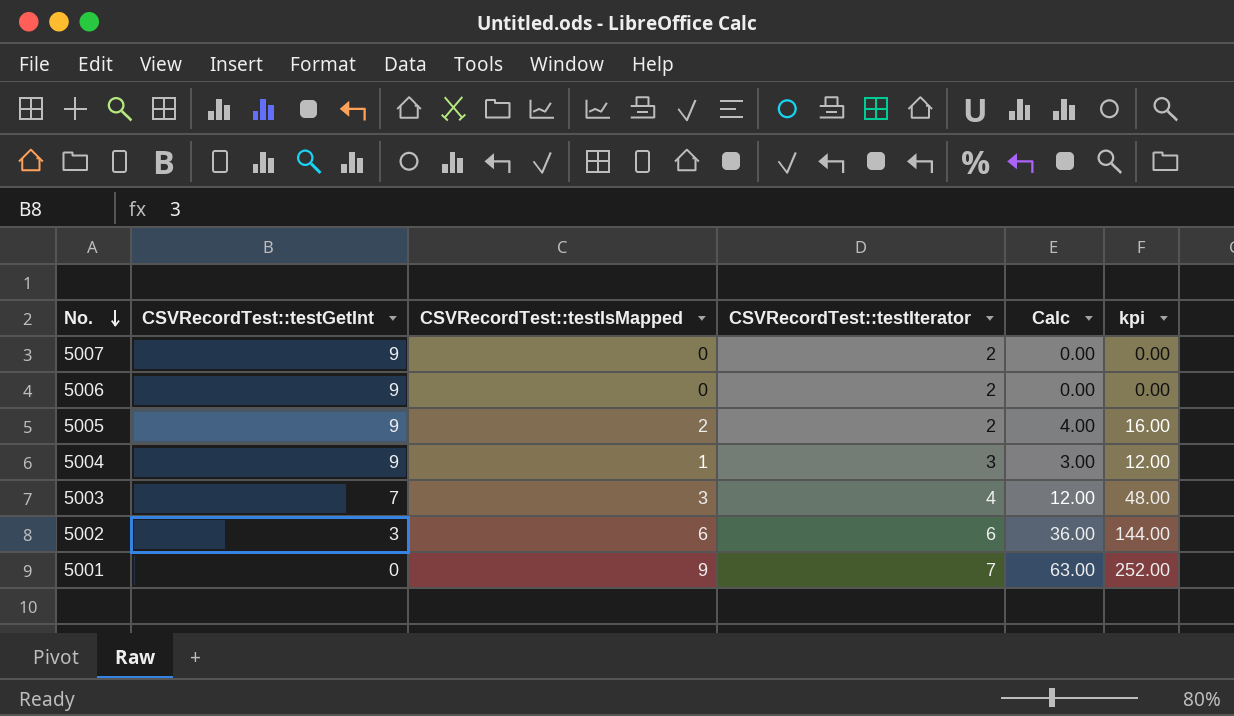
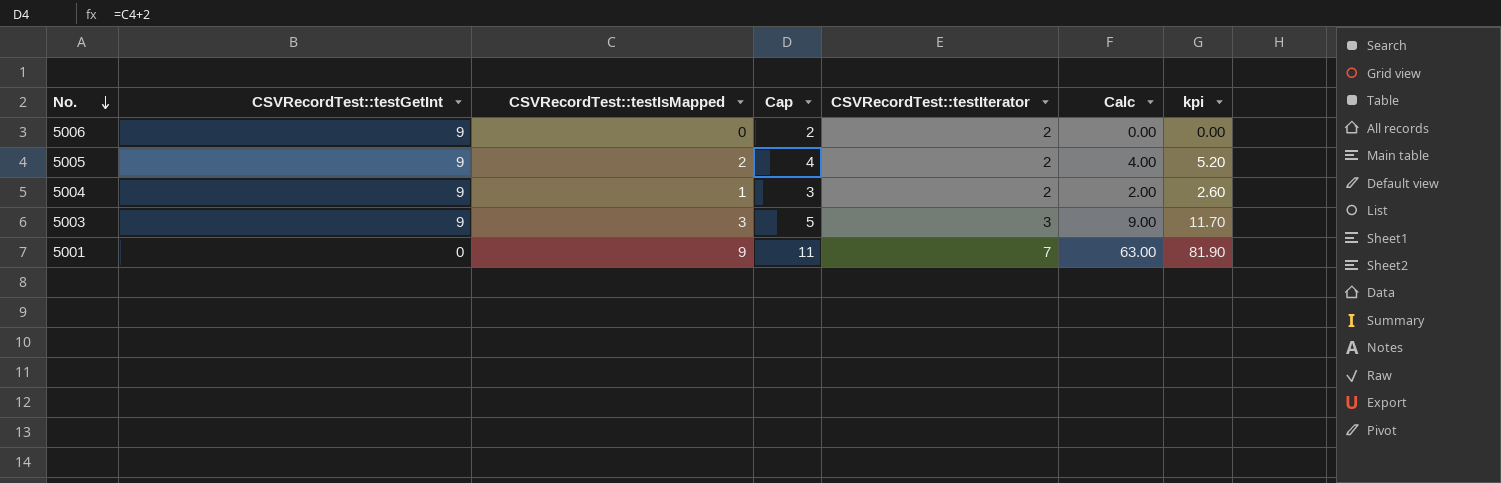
column Cap | formula: none -> [CSVRecordTest::testIsMapped] + 2
column kpi | formula: [Calc] * 4 -> [Calc] * 1.3
row 5007: 9 | 0 | 2 | 0.00 | 0.00 -> none
row 5002: 3 | 6 | 6 | 36.00 | 144.00 -> none
5004 | CSVRecordTest::testIterator: 3 -> 2
5004 | Calc: 3.00 -> 2.00
5003 | CSVRecordTest::testGetInt: 7 -> 9
5003 | CSVRecordTest::testIterator: 4 -> 3
5003 | Calc: 12.00 -> 9.00

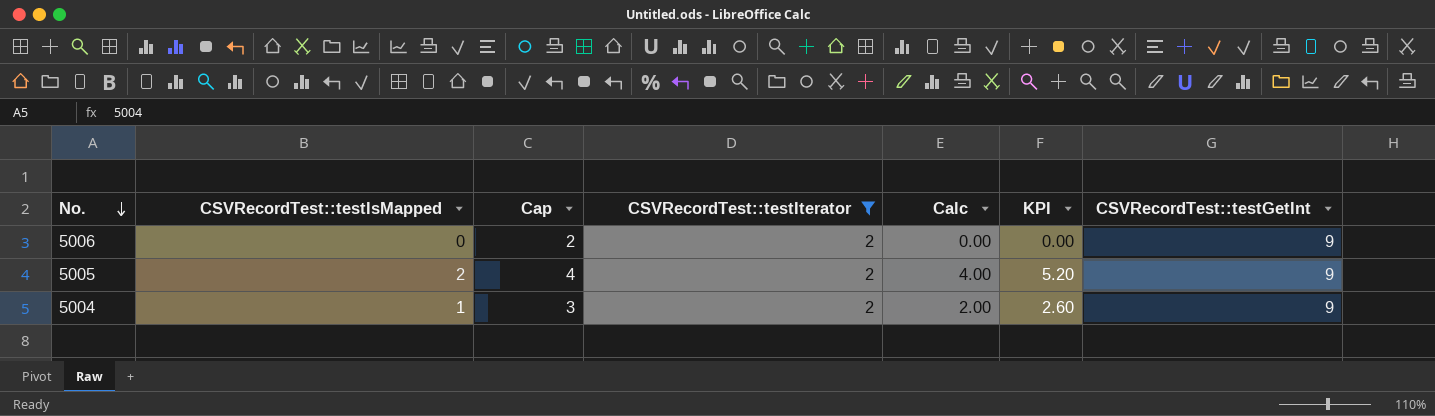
filter: none -> CSVRecordTest::testIterator = 2
column name: kpi -> KPI
column CSVRecordTest::testGetInt | position: 2 -> 7

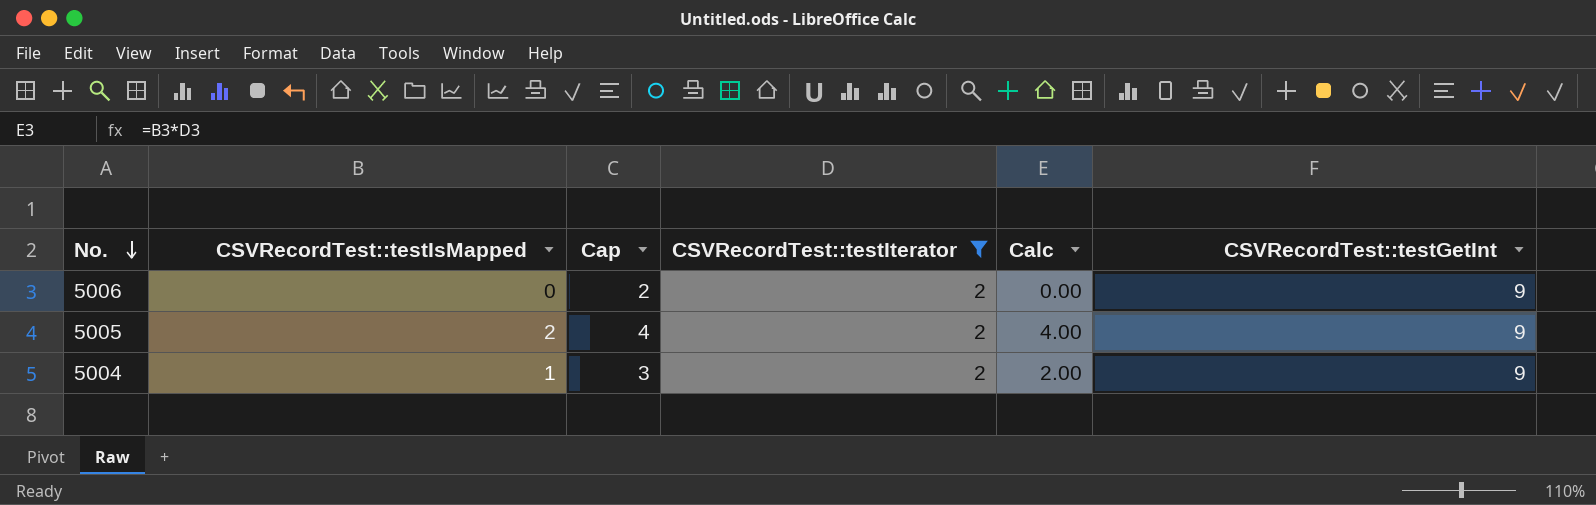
column KPI | formula: [Calc] * 1.3 -> none

